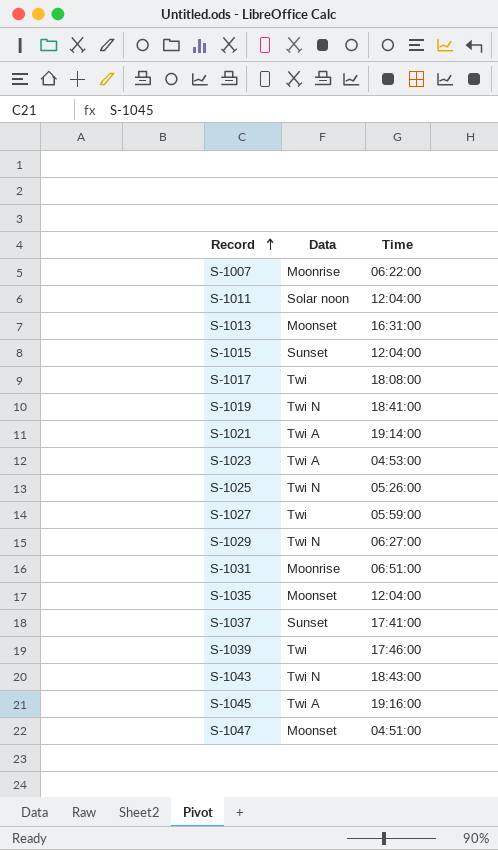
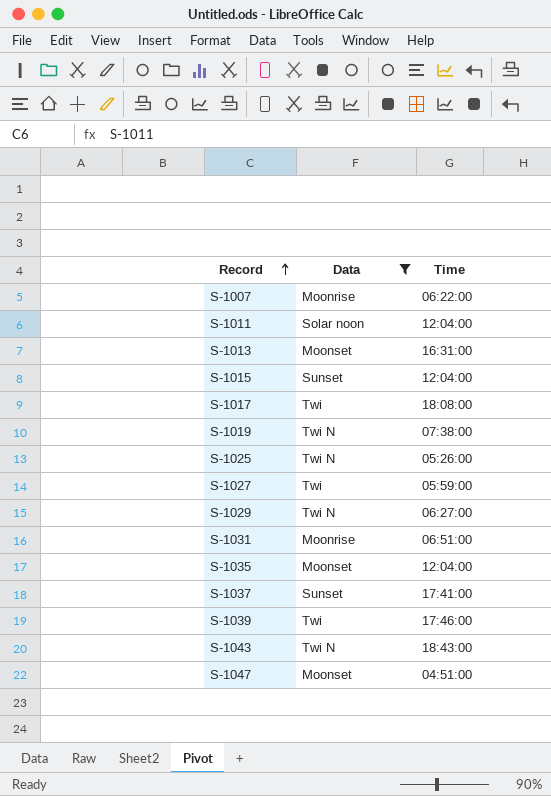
filter: none -> Data != Twi A
S-1019 | Time: 18:41:00 -> 07:38:00

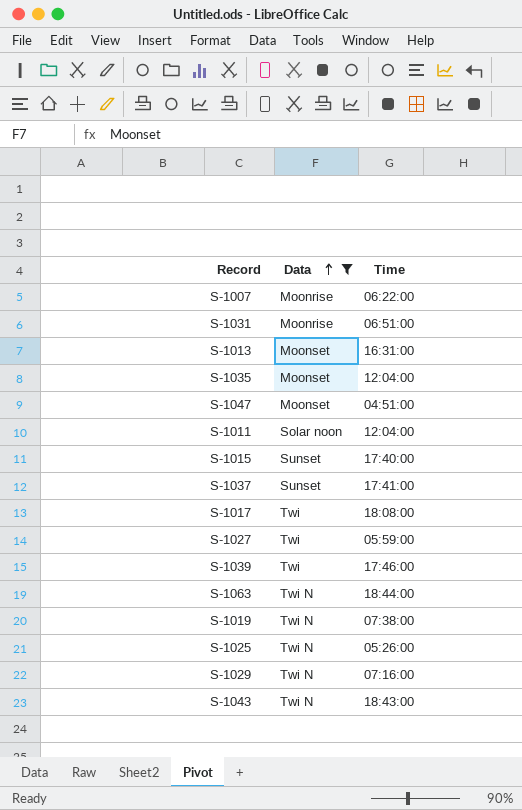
row order: Record ascending -> Data ascending
S-1015 | Time: 12:04:00 -> 17:40:00
row S-1063: none -> Twi N | 18:44:00
S-1029 | Time: 06:27:00 -> 07:16:00

